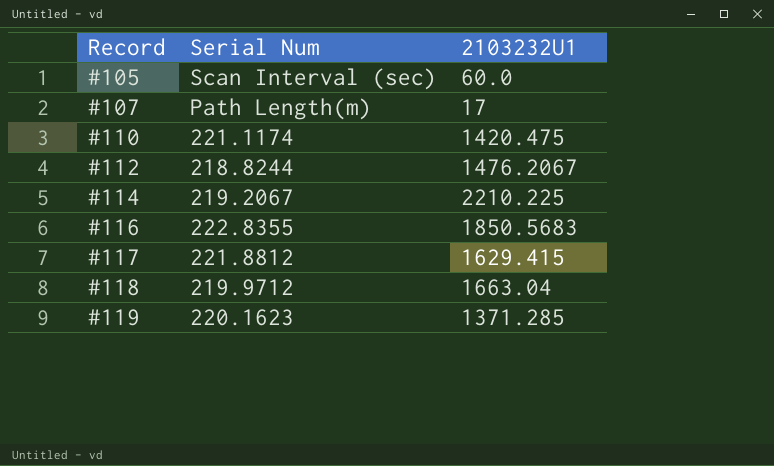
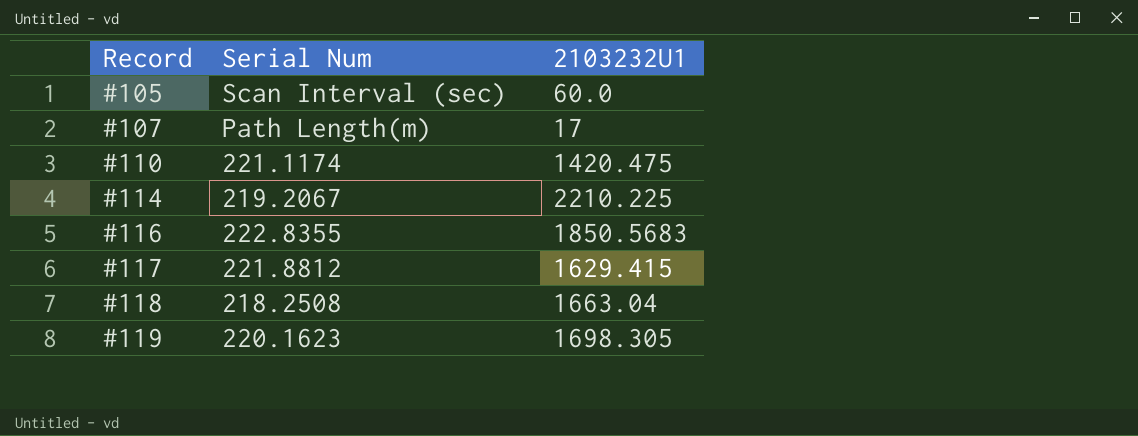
row #112: 218.8244 | 1476.2067 -> none
#118 | Serial Num: 219.9712 -> 218.2508
#119 | 2103232U1: 1371.285 -> 1698.305

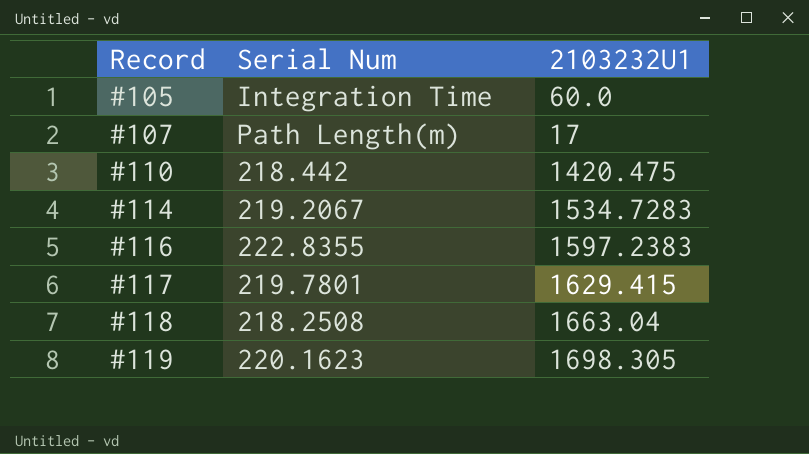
#105 | Serial Num: Scan Interval (sec) -> Integration Time
#110 | Serial Num: 221.1174 -> 218.442
#114 | 2103232U1: 2210.225 -> 1534.7283
#116 | 2103232U1: 1850.5683 -> 1597.2383
#117 | Serial Num: 221.8812 -> 219.7801

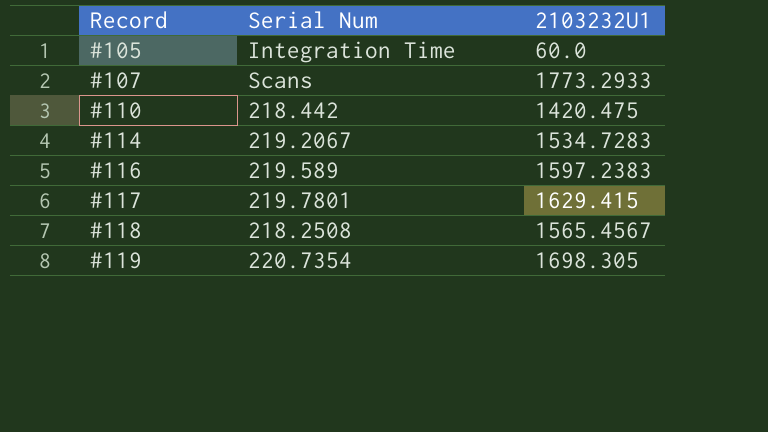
#107 | Serial Num: Path Length(m) -> Scans
#107 | 2103232U1: 17 -> 1773.2933
#116 | Serial Num: 222.8355 -> 219.589
#118 | 2103232U1: 1663.04 -> 1565.4567
#119 | Serial Num: 220.1623 -> 220.7354

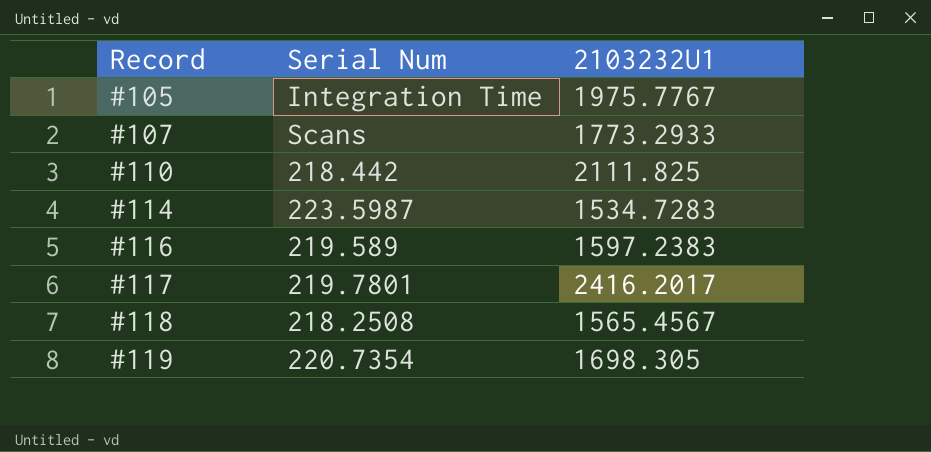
#105 | 2103232U1: 60.0 -> 1975.7767
#110 | 2103232U1: 1420.475 -> 2111.825
#114 | Serial Num: 219.2067 -> 223.5987
#117 | 2103232U1: 1629.415 -> 2416.2017

